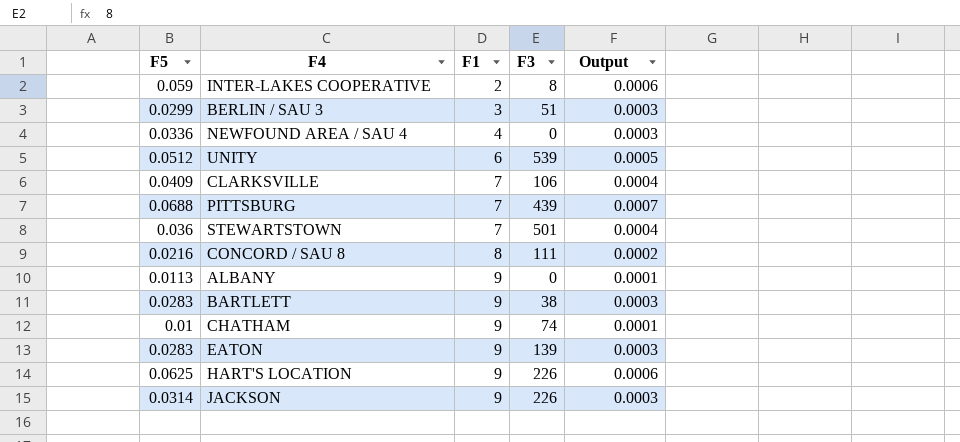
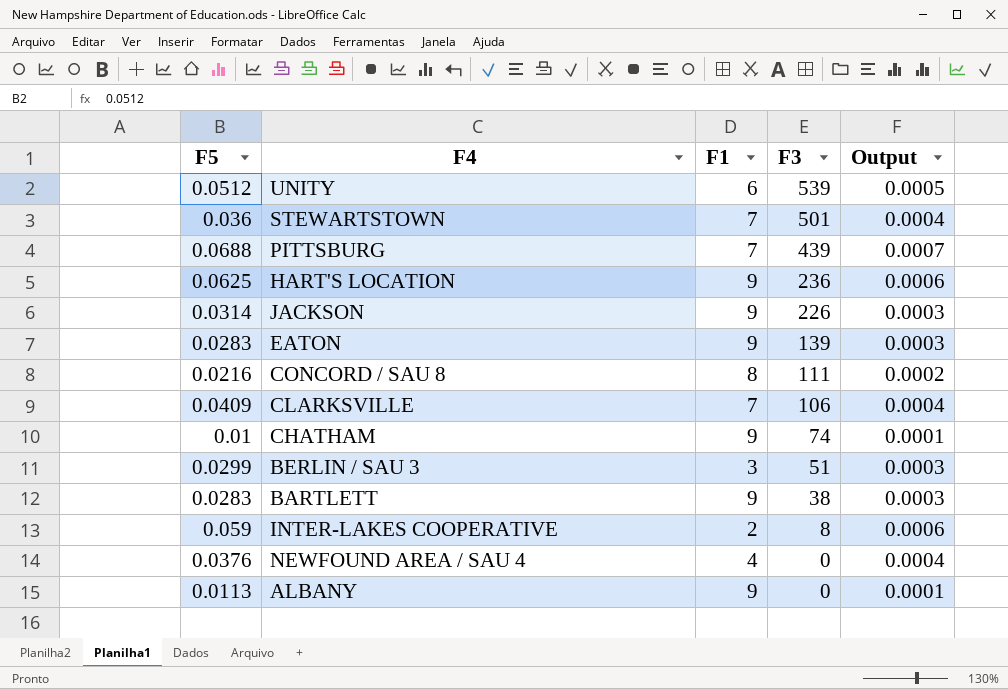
row order: F1 ascending -> F3 descending
HART'S LOCATION | F3: 226 -> 236
NEWFOUND AREA / SAU 4 | F5: 0.0336 -> 0.0376
NEWFOUND AREA / SAU 4 | Output: 0.0003 -> 0.0004

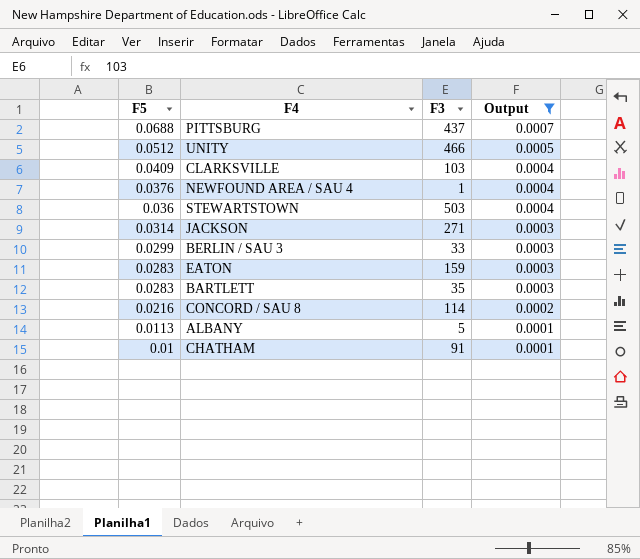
filter: none -> Output != 0.0006
row order: F3 descending -> F5 descending
column F1 | position: 3 -> none
PITTSBURG | F3: 439 -> 437
UNITY | F3: 539 -> 466
CLARKSVILLE | F3: 106 -> 103
NEWFOUND AREA / SAU 4 | F3: 0 -> 1
STEWARTSTOWN | F3: 501 -> 503
JACKSON | F3: 226 -> 271
BERLIN / SAU 3 | F3: 51 -> 33
EATON | F3: 139 -> 159
BARTLETT | F3: 38 -> 35
CONCORD / SAU 8 | F3: 111 -> 114
ALBANY | F3: 0 -> 5
CHATHAM | F3: 74 -> 91

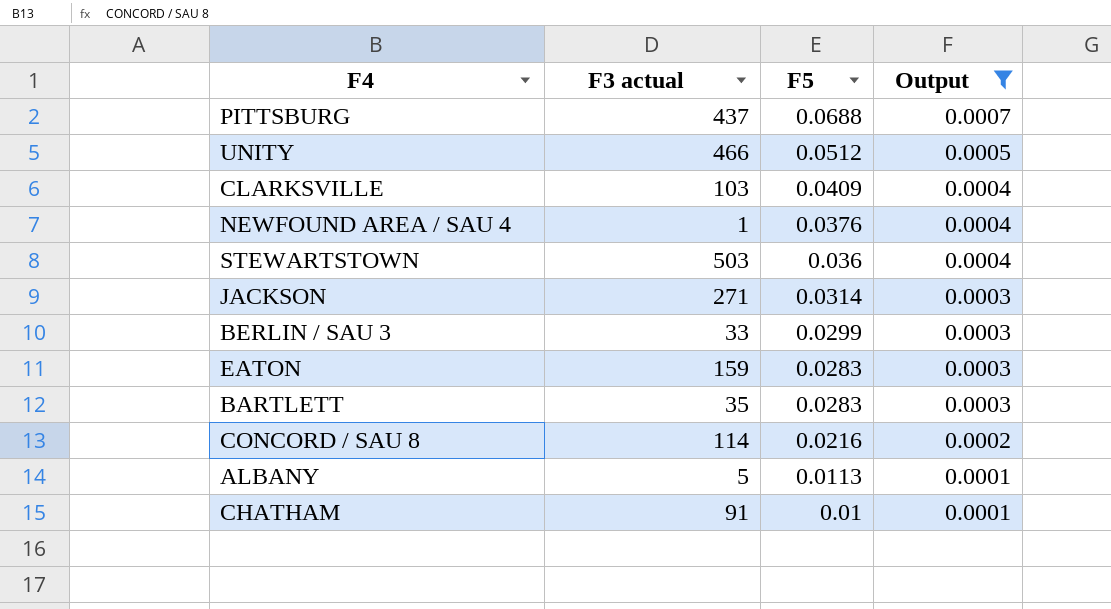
column name: F3 -> F3 actual
column F5 | position: 1 -> 3

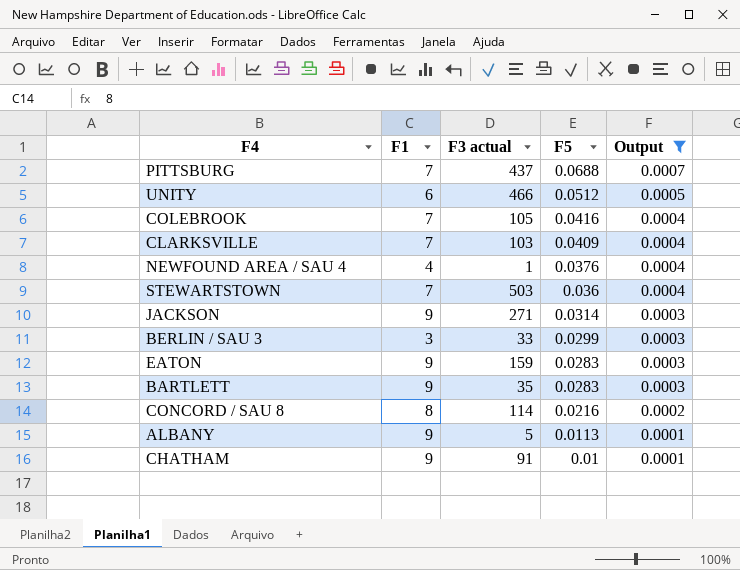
column F1 | position: none -> 2
row COLEBROOK: none -> 7 | 105 | 0.0416 | 0.0004

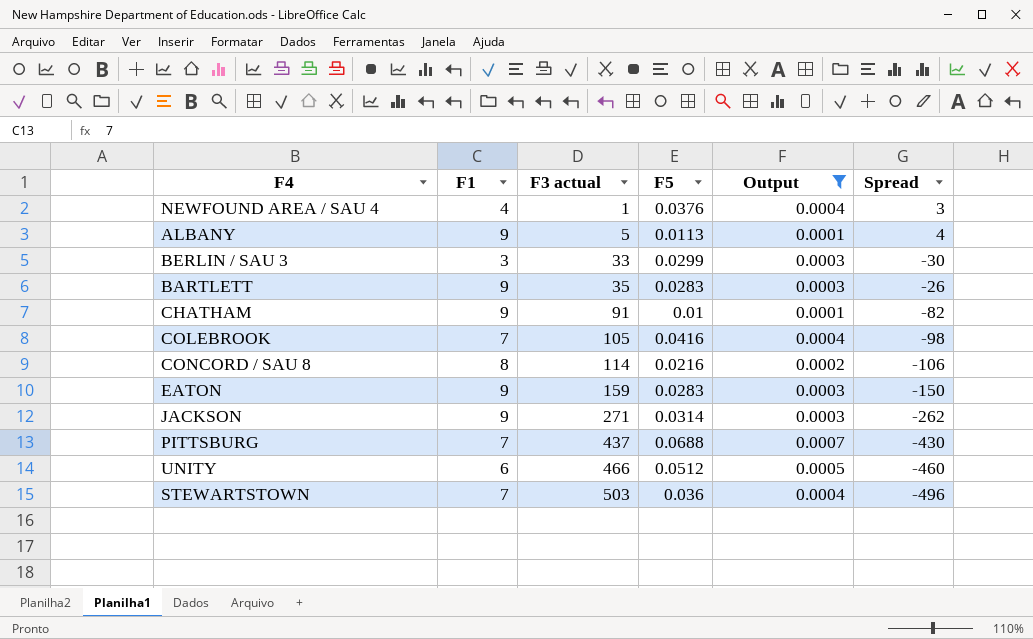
row order: F5 descending -> F3 actual ascending
column Spread | formula: none -> [F1] - [F3 actual]
row CLARKSVILLE: 7 | 103 | 0.0409 | 0.0004 -> none

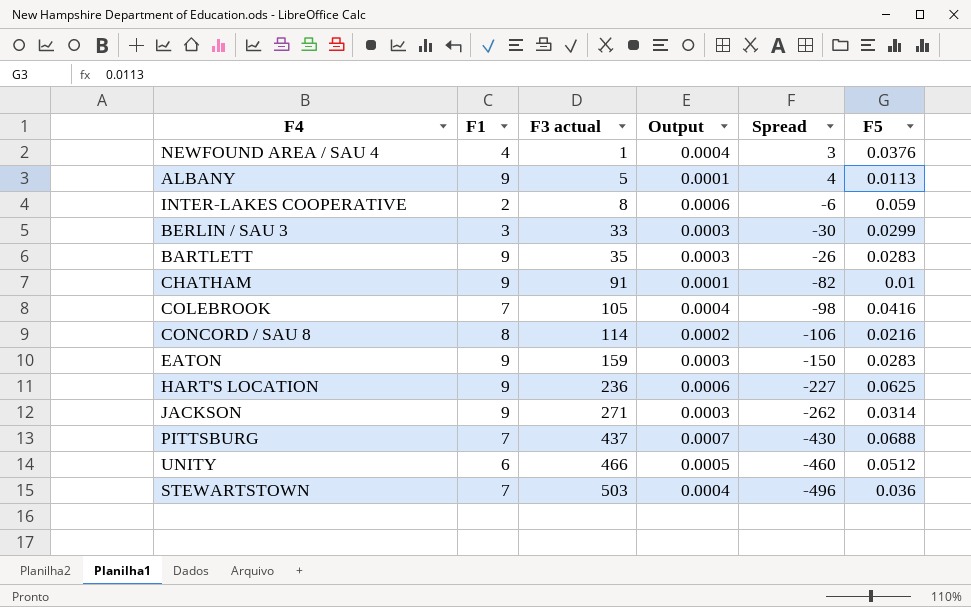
filter: Output != 0.0006 -> none
column F5 | position: 4 -> 6

